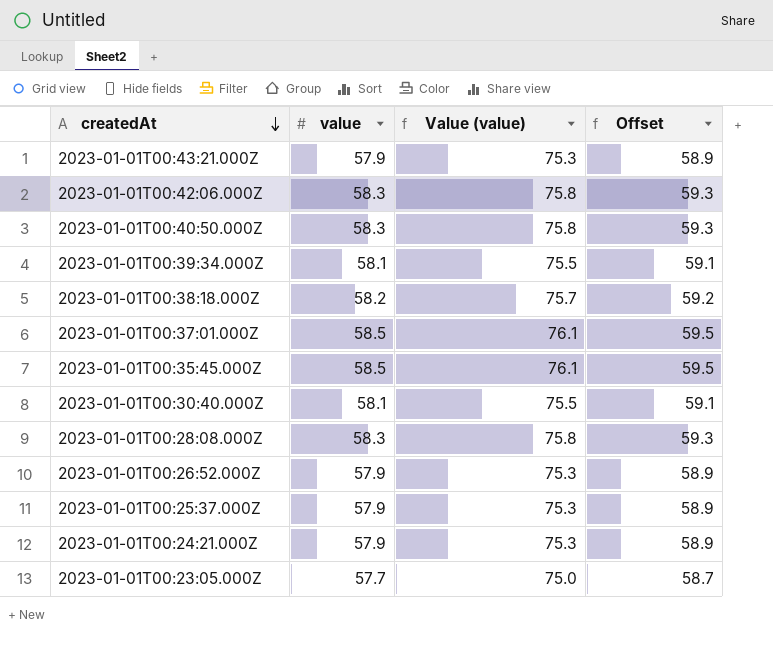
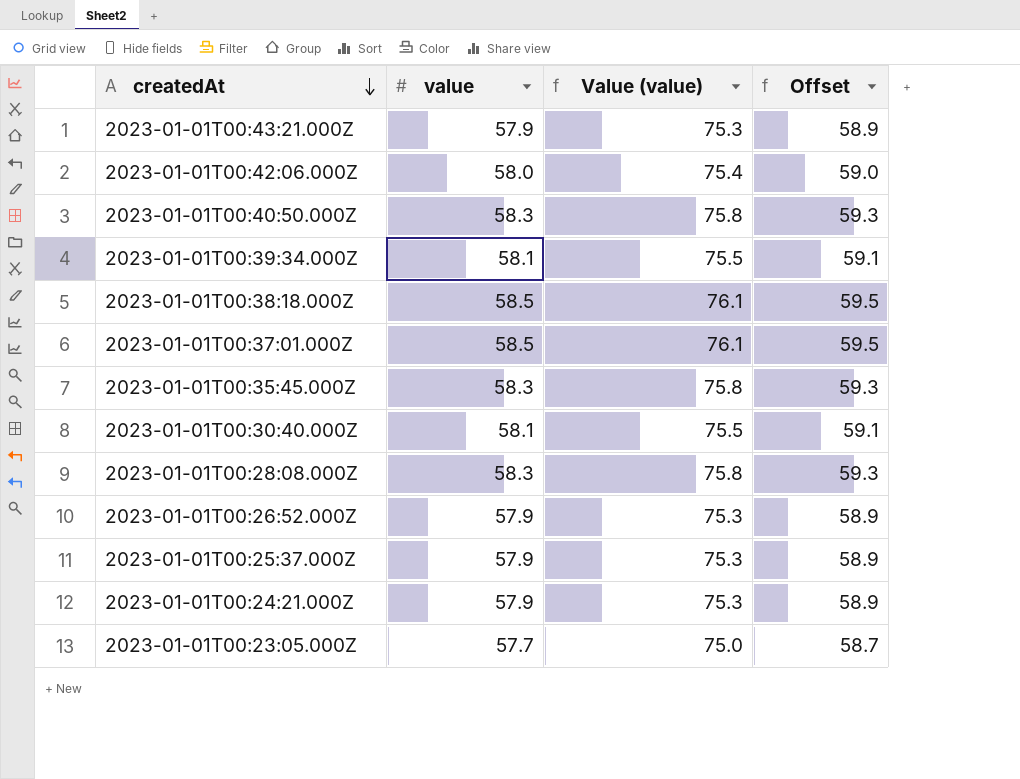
2023-01-01T00:42:06.000Z | value: 58.3 -> 58.0
2023-01-01T00:42:06.000Z | Value (value): 75.8 -> 75.4
2023-01-01T00:42:06.000Z | Offset: 59.3 -> 59.0
2023-01-01T00:38:18.000Z | value: 58.2 -> 58.5
2023-01-01T00:38:18.000Z | Value (value): 75.7 -> 76.1
2023-01-01T00:38:18.000Z | Offset: 59.2 -> 59.5
2023-01-01T00:35:45.000Z | value: 58.5 -> 58.3
2023-01-01T00:35:45.000Z | Value (value): 76.1 -> 75.8
2023-01-01T00:35:45.000Z | Offset: 59.5 -> 59.3

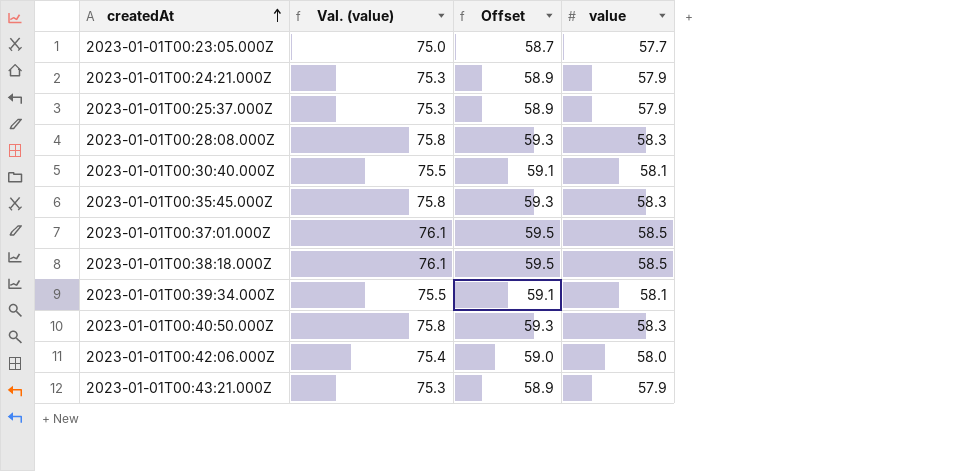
row order: createdAt descending -> createdAt ascending
column name: Value (value) -> Val. (value)
column value | position: 2 -> 4
row 2023-01-01T00:26:52.000Z: 57.9 | 75.3 | 58.9 -> none

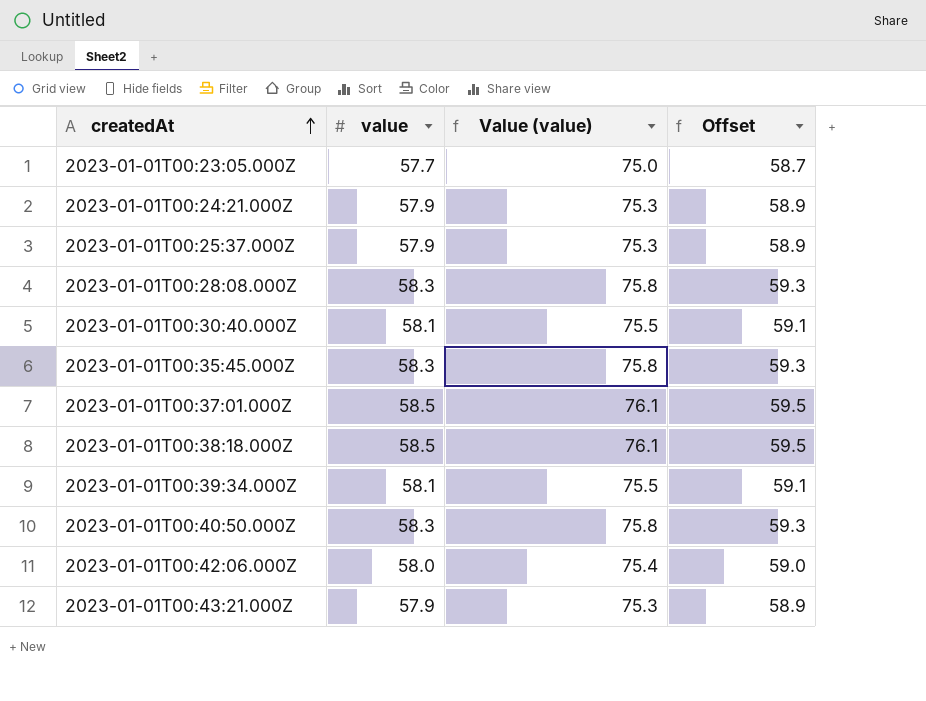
column value | position: 4 -> 2
column name: Val. (value) -> Value (value)

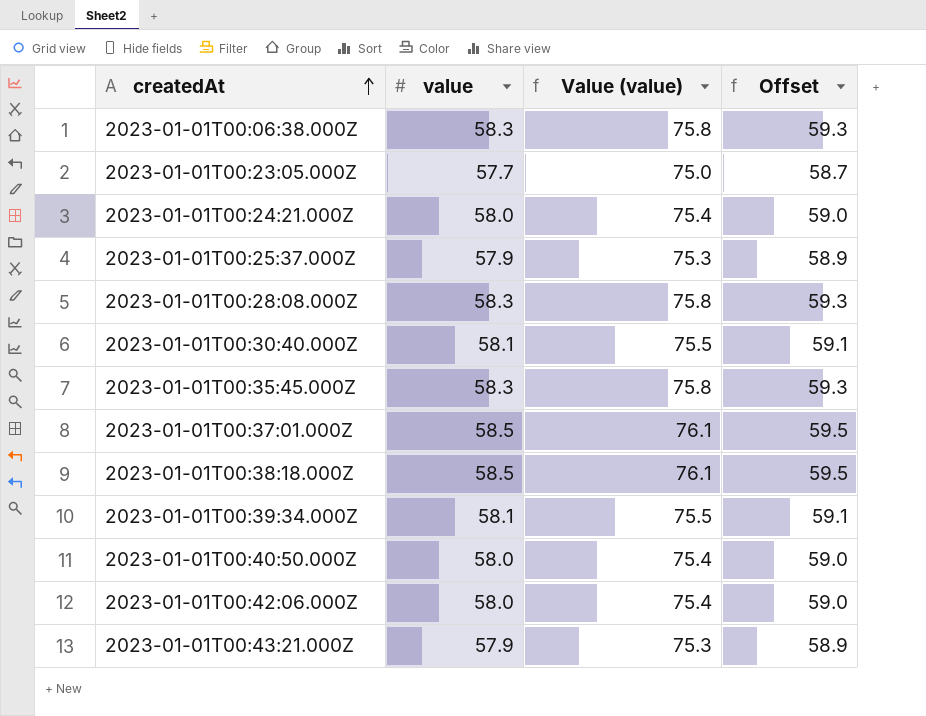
row 2023-01-01T00:06:38.000Z: none -> 58.3 | 75.8 | 59.3
2023-01-01T00:24:21.000Z | value: 57.9 -> 58.0
2023-01-01T00:24:21.000Z | Value (value): 75.3 -> 75.4
2023-01-01T00:24:21.000Z | Offset: 58.9 -> 59.0
2023-01-01T00:40:50.000Z | value: 58.3 -> 58.0
2023-01-01T00:40:50.000Z | Value (value): 75.8 -> 75.4
2023-01-01T00:40:50.000Z | Offset: 59.3 -> 59.0

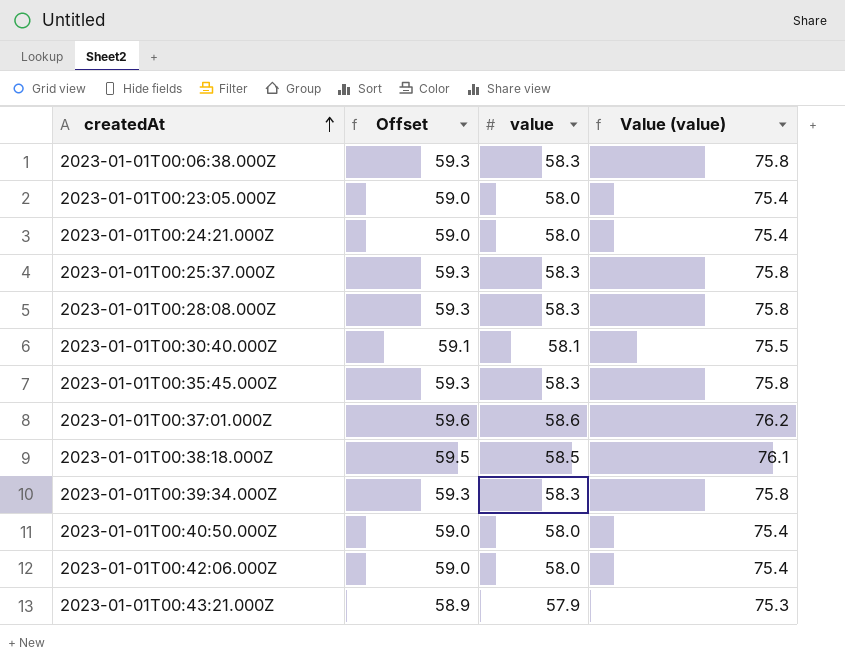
column Offset | position: 4 -> 2
2023-01-01T00:23:05.000Z | Offset: 58.7 -> 59.0
2023-01-01T00:23:05.000Z | value: 57.7 -> 58.0
2023-01-01T00:23:05.000Z | Value (value): 75.0 -> 75.4
2023-01-01T00:25:37.000Z | Offset: 58.9 -> 59.3
2023-01-01T00:25:37.000Z | value: 57.9 -> 58.3
2023-01-01T00:25:37.000Z | Value (value): 75.3 -> 75.8
2023-01-01T00:37:01.000Z | Offset: 59.5 -> 59.6
2023-01-01T00:37:01.000Z | value: 58.5 -> 58.6
2023-01-01T00:37:01.000Z | Value (value): 76.1 -> 76.2
2023-01-01T00:39:34.000Z | Offset: 59.1 -> 59.3
2023-01-01T00:39:34.000Z | value: 58.1 -> 58.3
2023-01-01T00:39:34.000Z | Value (value): 75.5 -> 75.8

